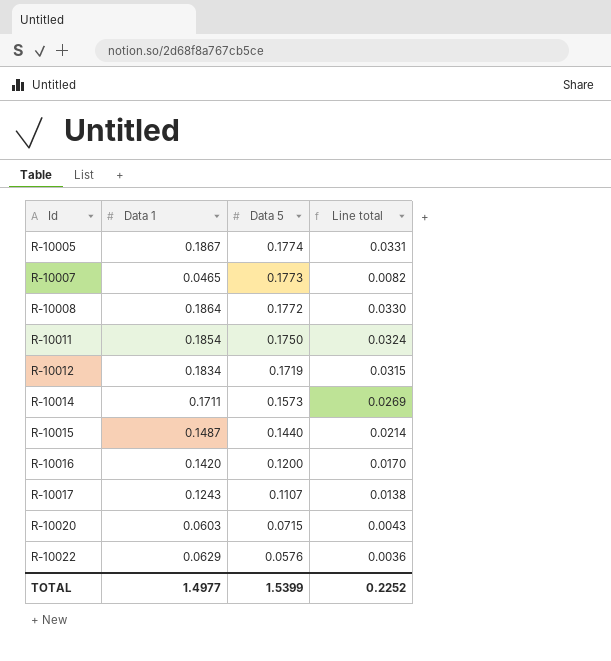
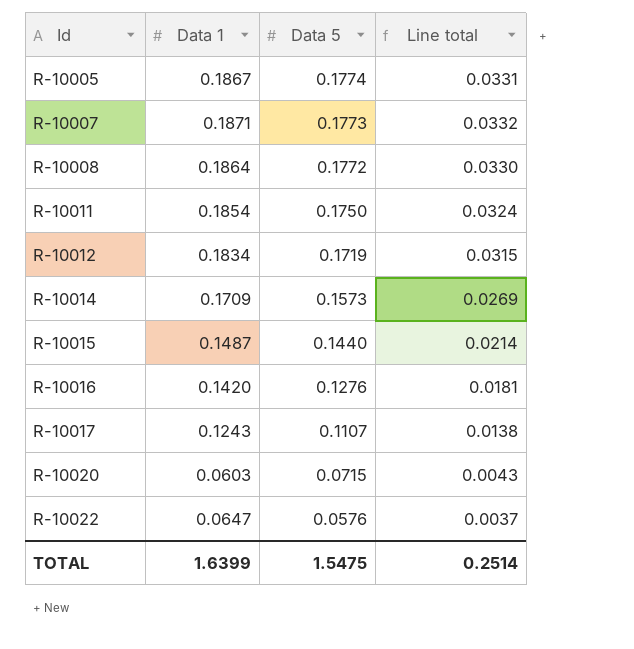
R-10007 | Data 1: 0.0465 -> 0.1871
R-10007 | Line total: 0.0082 -> 0.0332
R-10014 | Data 1: 0.1711 -> 0.1709
R-10016 | Data 5: 0.1200 -> 0.1276
R-10016 | Line total: 0.0170 -> 0.0181
R-10022 | Data 1: 0.0629 -> 0.0647
R-10022 | Line total: 0.0036 -> 0.0037
TOTAL | Data 1: 1.4977 -> 1.6399
TOTAL | Data 5: 1.5399 -> 1.5475
TOTAL | Line total: 0.2252 -> 0.2514

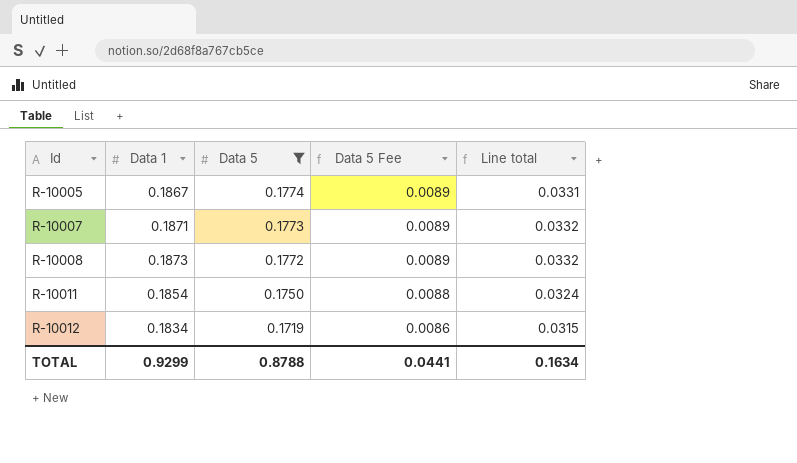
filter: none -> Data 5 >= 0.1719
column Data 5 Fee | formula: none -> [Data 5] * 0.05
R-10008 | Data 1: 0.1864 -> 0.1873
R-10008 | Line total: 0.0330 -> 0.0332
TOTAL | Data 1: 1.6399 -> 0.9299
TOTAL | Data 5: 1.5475 -> 0.8788
TOTAL | Line total: 0.2514 -> 0.1634

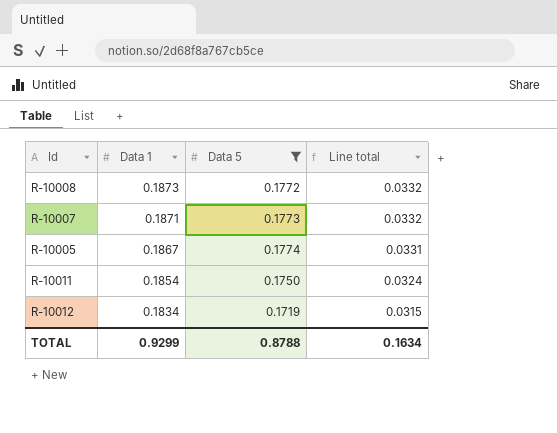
row order: Id ascending -> Data 1 descending
column Data 5 Fee | formula: [Data 5] * 0.05 -> none

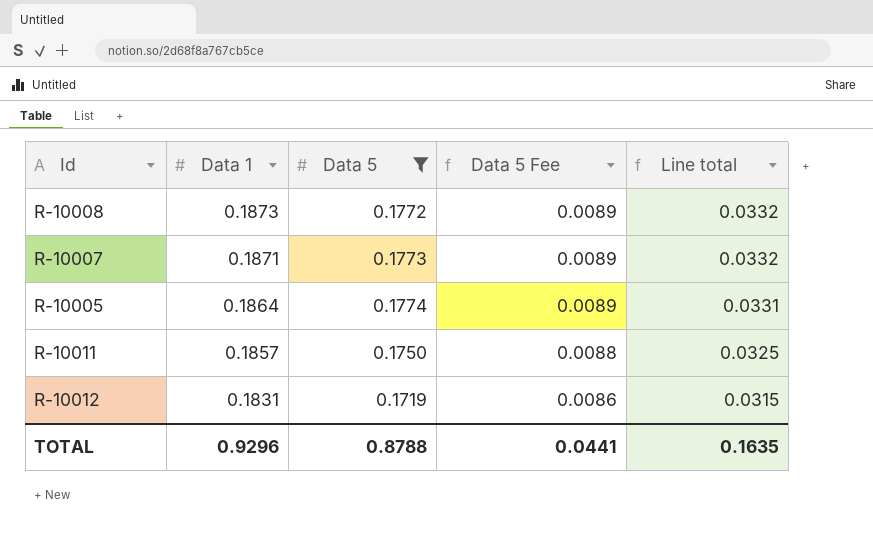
column Data 5 Fee | formula: none -> [Data 5] * 0.05
R-10005 | Data 1: 0.1867 -> 0.1864
R-10011 | Data 1: 0.1854 -> 0.1857
R-10011 | Line total: 0.0324 -> 0.0325
R-10012 | Data 1: 0.1834 -> 0.1831
TOTAL | Data 1: 0.9299 -> 0.9296
TOTAL | Line total: 0.1634 -> 0.1635

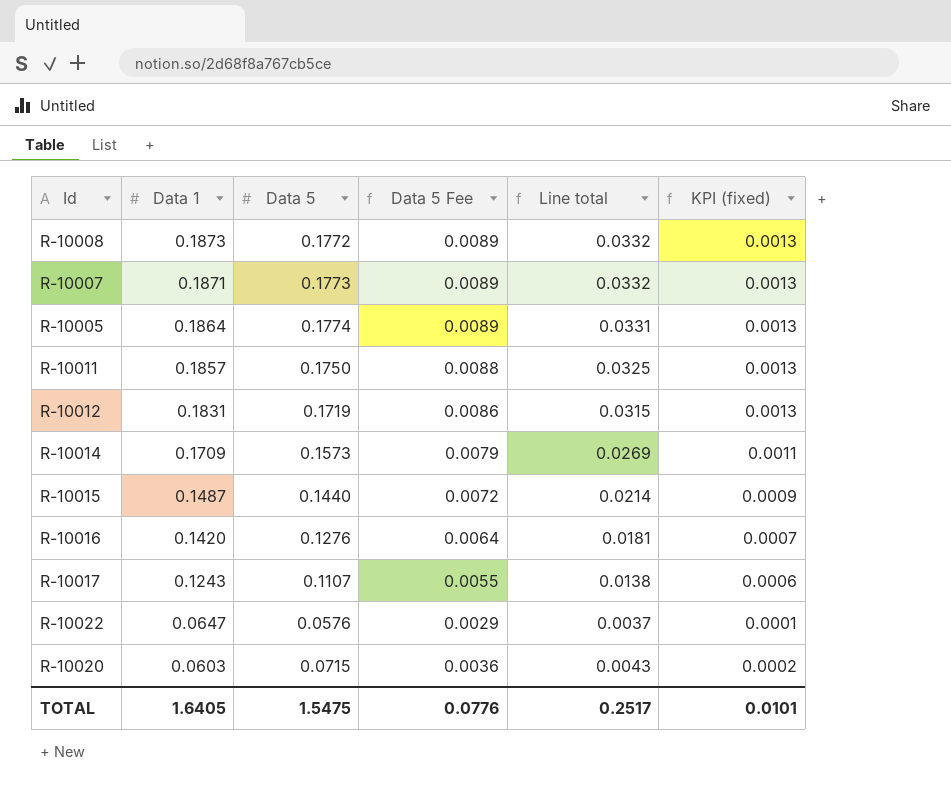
filter: Data 5 >= 0.1719 -> none
column KPI (fixed) | formula: none -> [Line total] * 0.04
TOTAL | Data 1: 0.9296 -> 1.6405
TOTAL | Data 5: 0.8788 -> 1.5475
TOTAL | Data 5 Fee: 0.0441 -> 0.0776
TOTAL | Line total: 0.1635 -> 0.2517

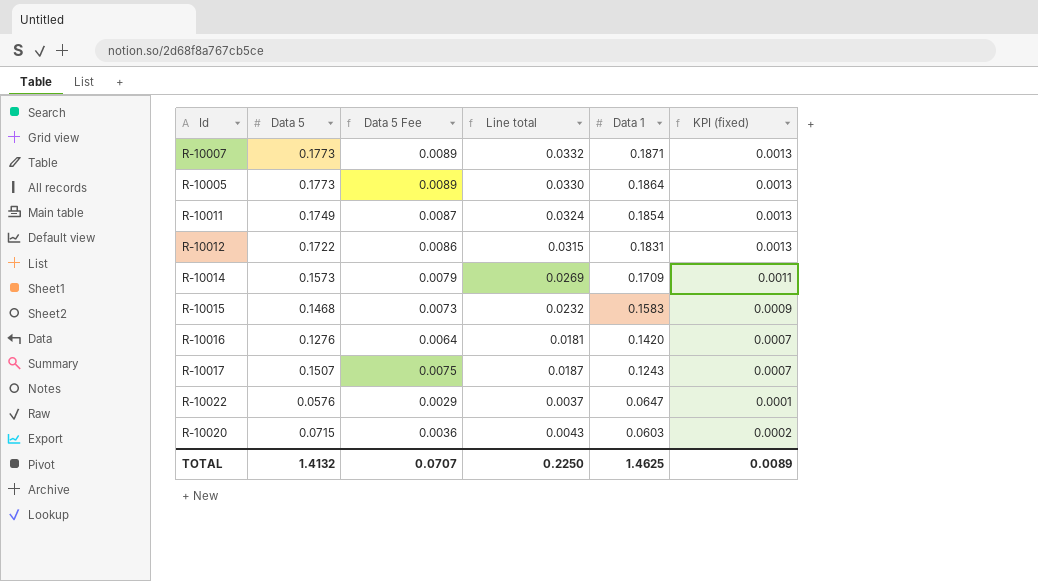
column Data 1 | position: 2 -> 5
row R-10008: 0.1873 | 0.1772 | 0.0089 | 0.0332 | 0.0013 -> none
R-10005 | Data 5: 0.1774 -> 0.1773
R-10005 | Line total: 0.0331 -> 0.0330
R-10011 | Data 5: 0.1750 -> 0.1749
R-10011 | Data 5 Fee: 0.0088 -> 0.0087
R-10011 | Line total: 0.0325 -> 0.0324
R-10011 | Data 1: 0.1857 -> 0.1854
R-10012 | Data 5: 0.1719 -> 0.1722
R-10015 | Data 5: 0.1440 -> 0.1468
R-10015 | Data 5 Fee: 0.0072 -> 0.0073
R-10015 | Line total: 0.0214 -> 0.0232
R-10015 | Data 1: 0.1487 -> 0.1583
R-10017 | Data 5: 0.1107 -> 0.1507
R-10017 | Data 5 Fee: 0.0055 -> 0.0075
R-10017 | Line total: 0.0138 -> 0.0187
R-10017 | KPI (fixed): 0.0006 -> 0.0007
TOTAL | Data 5: 1.5475 -> 1.4132
TOTAL | Data 5 Fee: 0.0776 -> 0.0707
TOTAL | Line total: 0.2517 -> 0.2250
TOTAL | Data 1: 1.6405 -> 1.4625
TOTAL | KPI (fixed): 0.0101 -> 0.0089

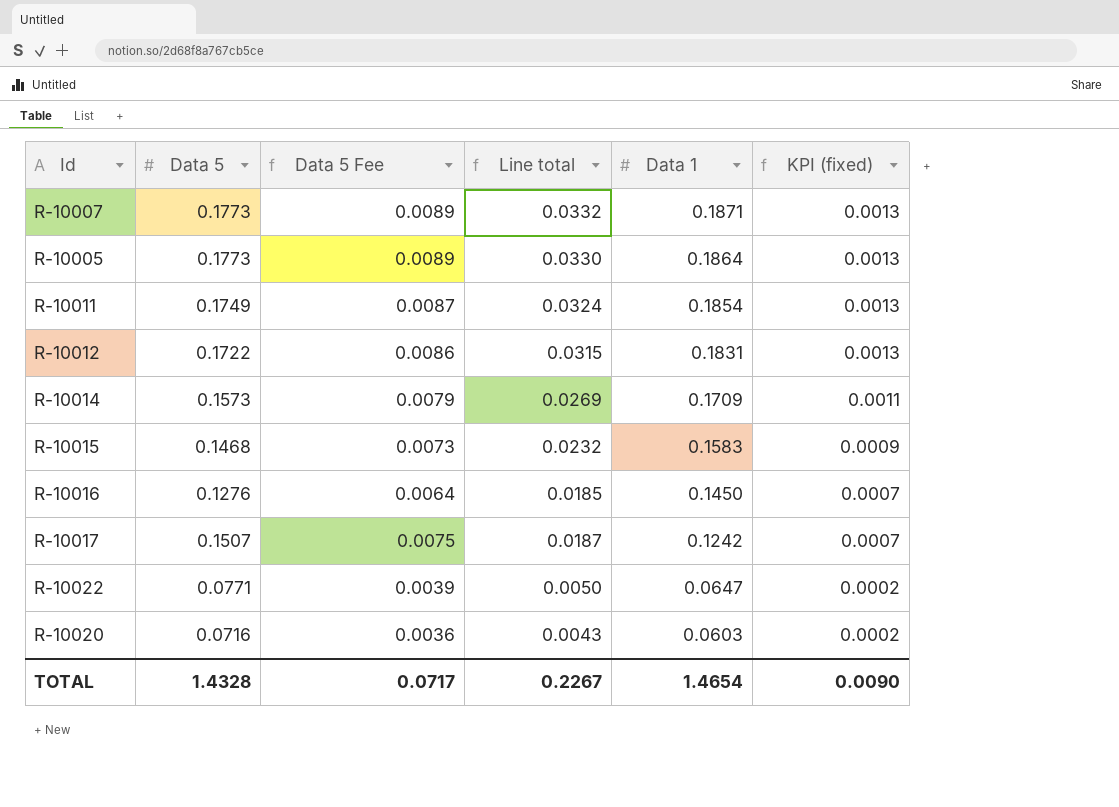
R-10016 | Line total: 0.0181 -> 0.0185
R-10016 | Data 1: 0.1420 -> 0.1450
R-10017 | Data 1: 0.1243 -> 0.1242
R-10022 | Data 5: 0.0576 -> 0.0771
R-10022 | Data 5 Fee: 0.0029 -> 0.0039
R-10022 | Line total: 0.0037 -> 0.0050
R-10022 | KPI (fixed): 0.0001 -> 0.0002
R-10020 | Data 5: 0.0715 -> 0.0716
TOTAL | Data 5: 1.4132 -> 1.4328
TOTAL | Data 5 Fee: 0.0707 -> 0.0717
TOTAL | Line total: 0.2250 -> 0.2267
TOTAL | Data 1: 1.4625 -> 1.4654
TOTAL | KPI (fixed): 0.0089 -> 0.0090

